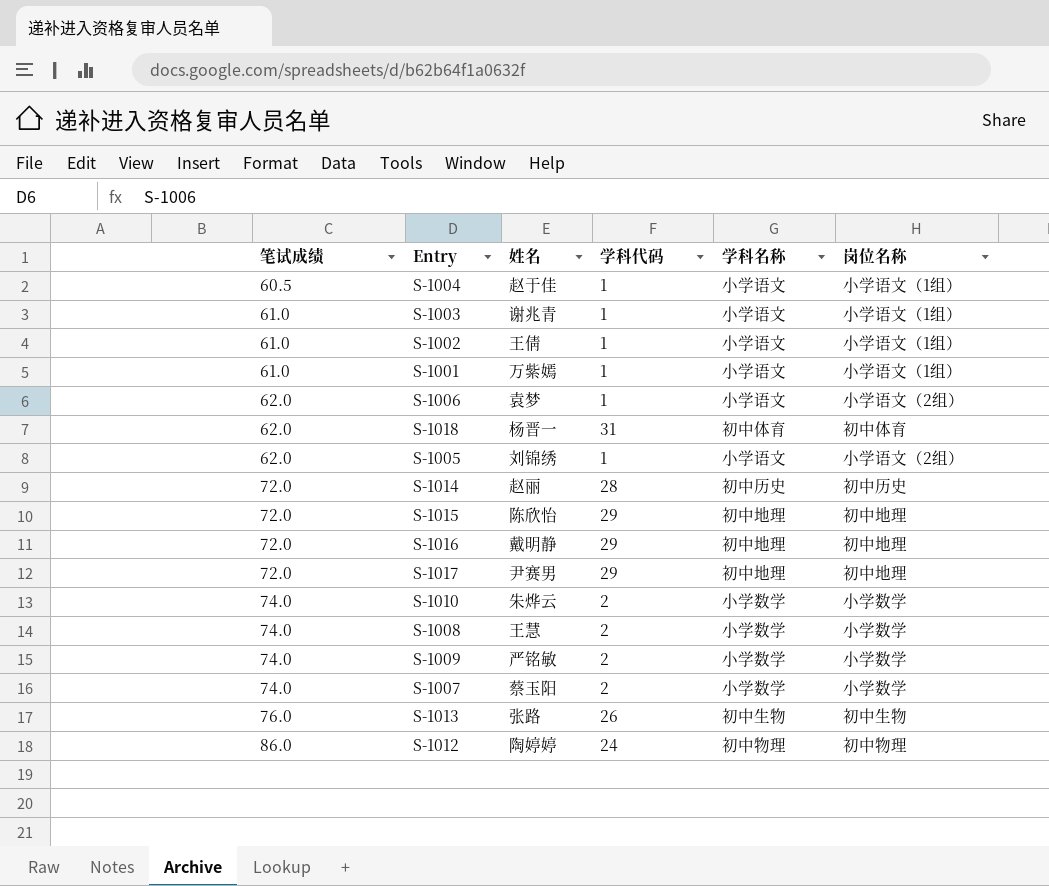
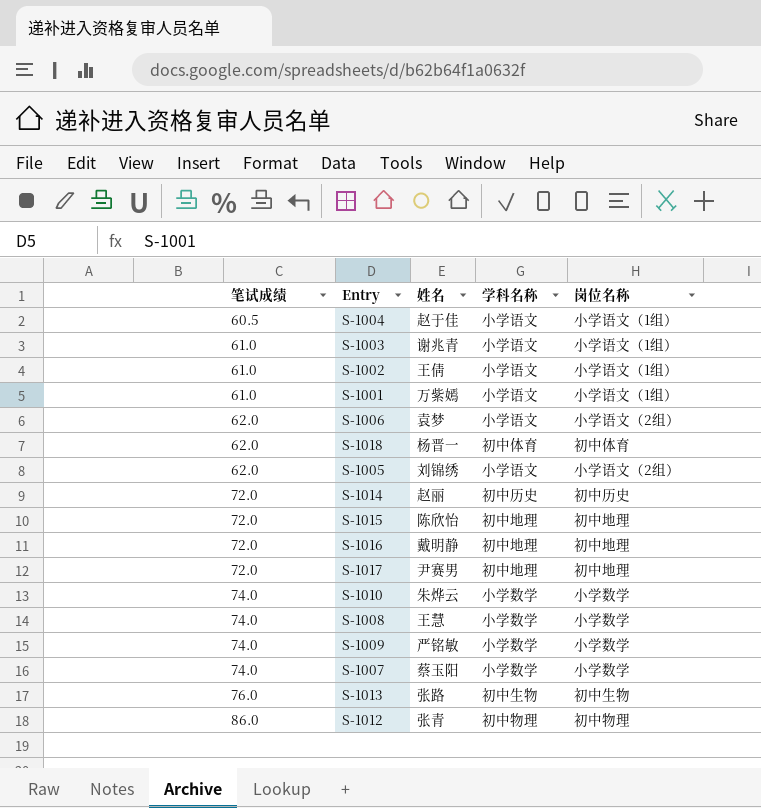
column 学科代码 | position: 4 -> none
S-1012 | 姓名: 陶婷婷 -> 张青

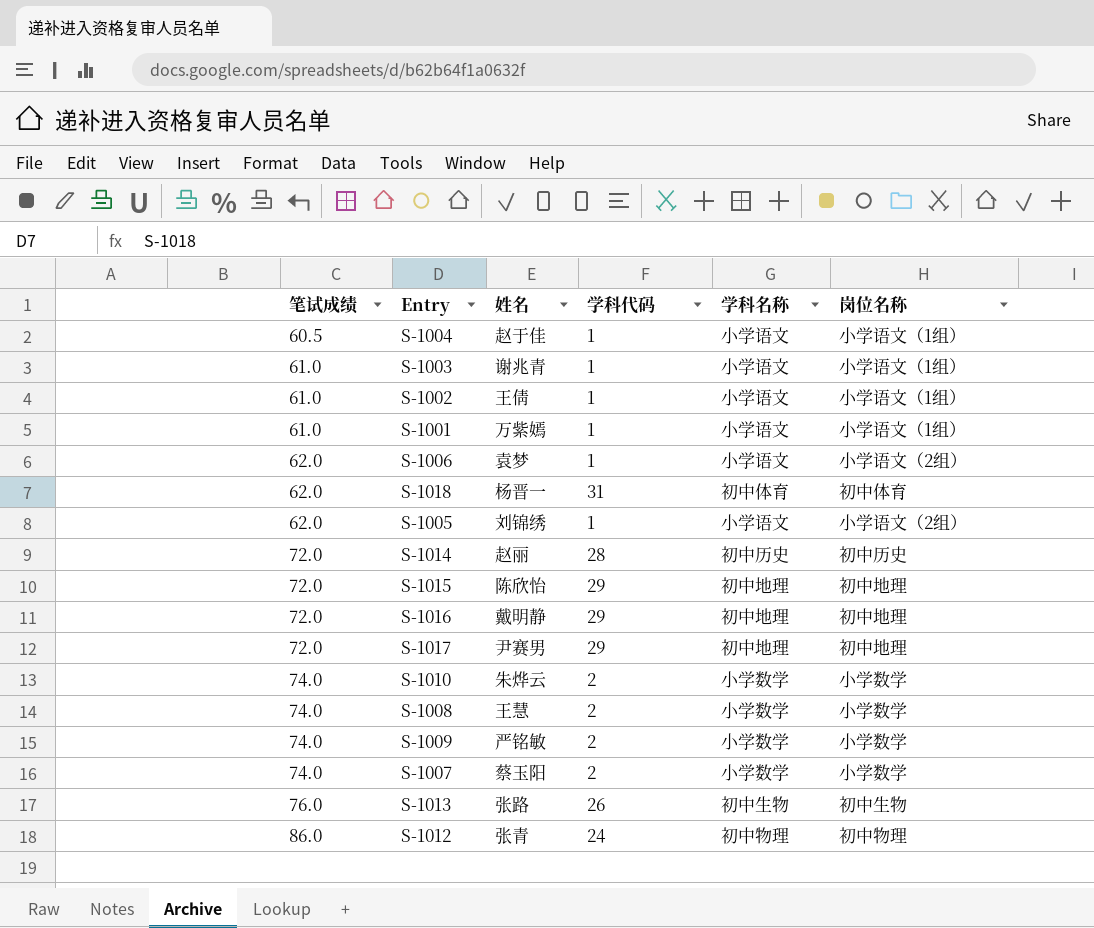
column 学科代码 | position: none -> 4

